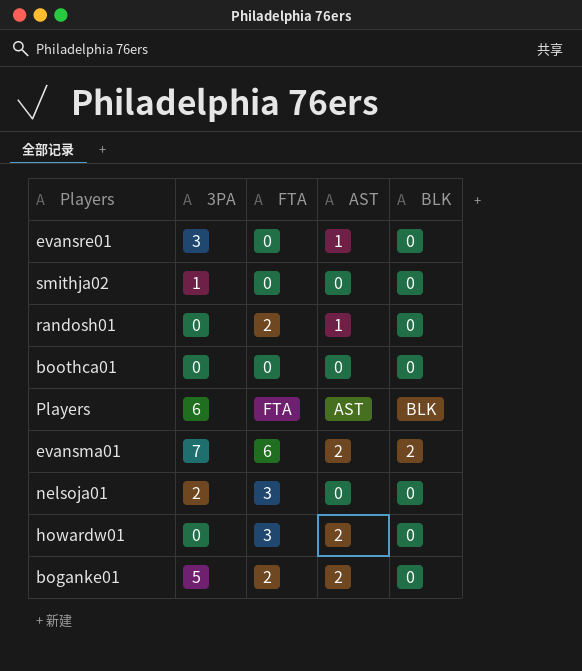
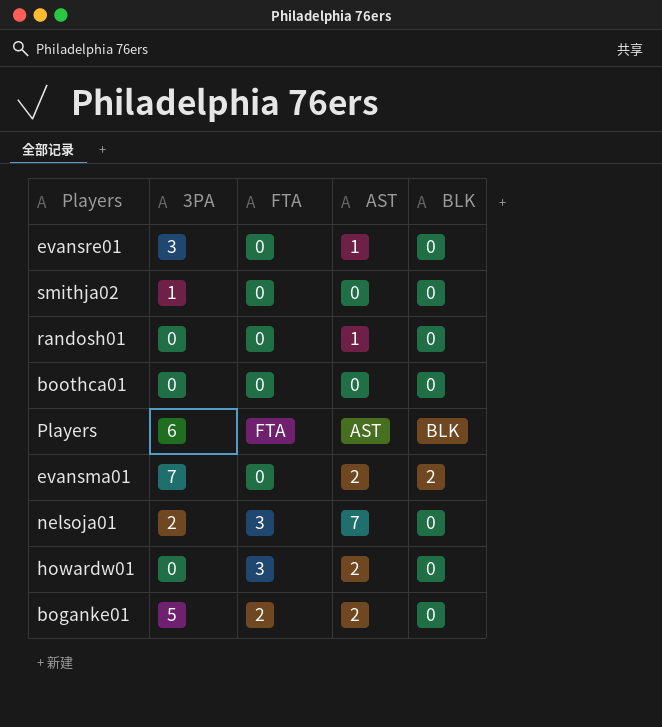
randosh01 | FTA: 2 -> 0
evansma01 | FTA: 6 -> 0
nelsoja01 | AST: 0 -> 7

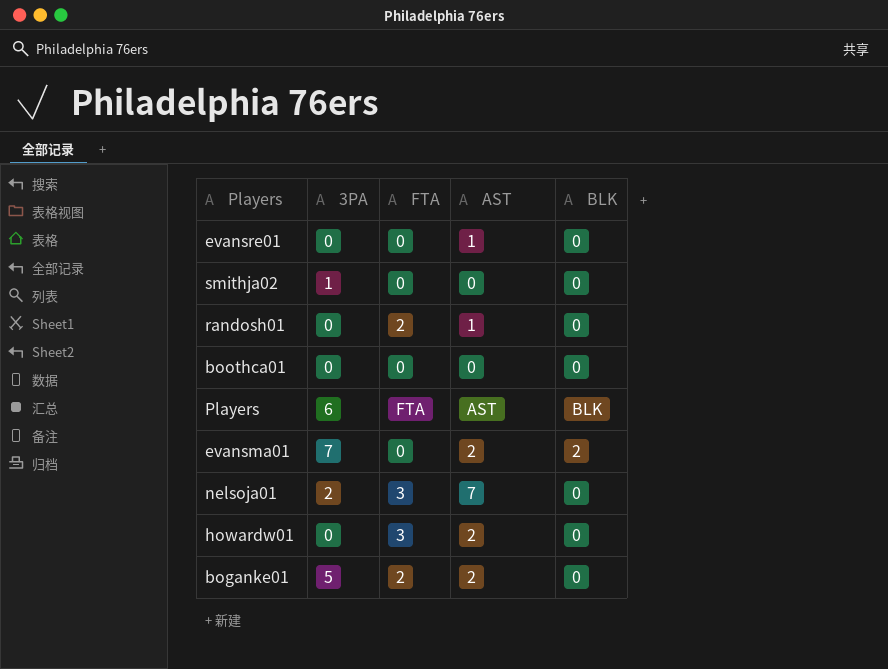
evansre01 | 3PA: 3 -> 0
randosh01 | FTA: 0 -> 2

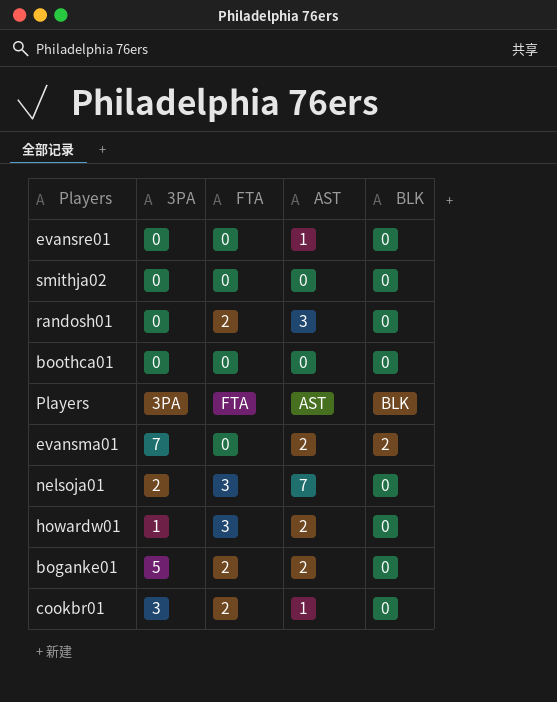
smithja02 | 3PA: 1 -> 0
randosh01 | AST: 1 -> 3
Players | 3PA: 6 -> 3PA
howardw01 | 3PA: 0 -> 1
row cookbr01: none -> 3 | 2 | 1 | 0

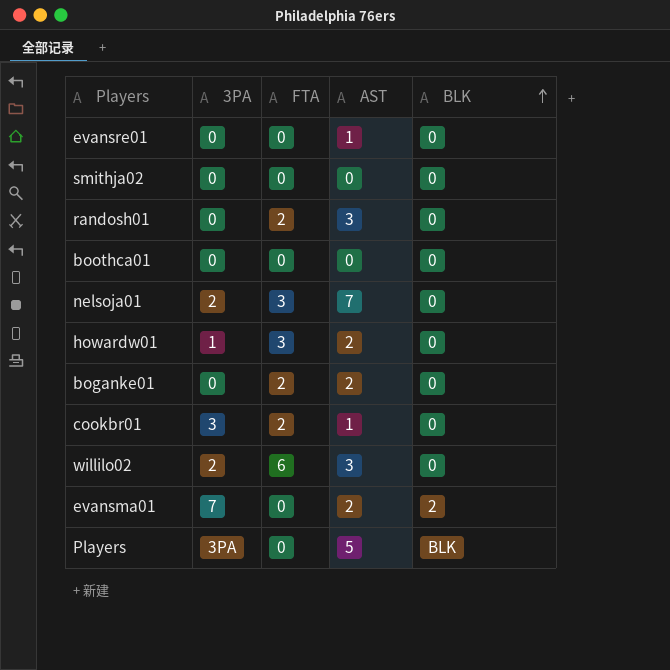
row order: none -> BLK ascending
boganke01 | 3PA: 5 -> 0
row willilo02: none -> 2 | 6 | 3 | 0
Players | FTA: FTA -> 0
Players | AST: AST -> 5

